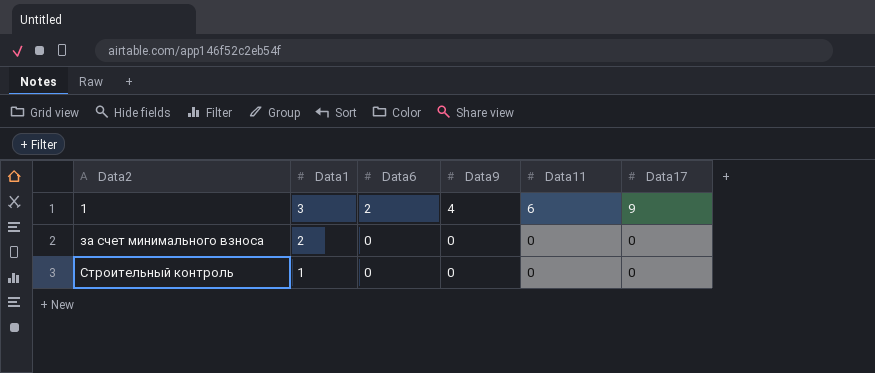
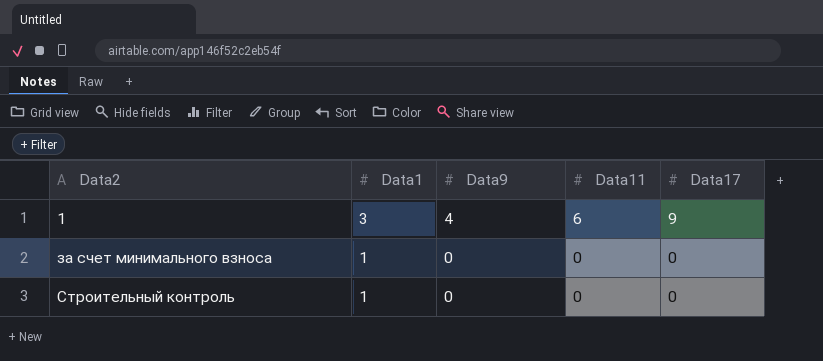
column Data6 | position: 3 -> none
за счет минимального взноса | Data1: 2 -> 1

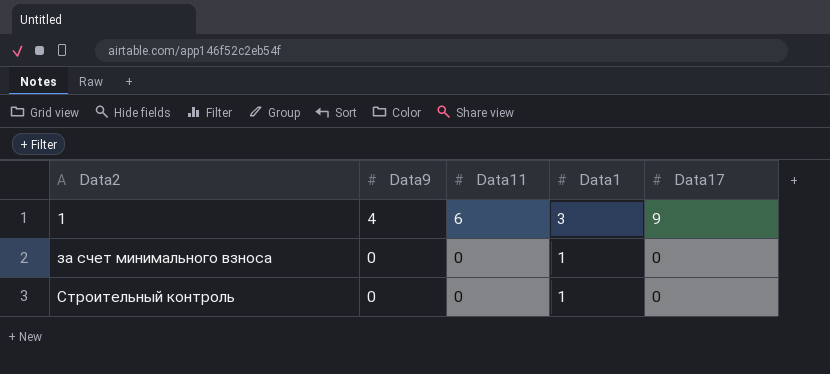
column Data1 | position: 2 -> 4

